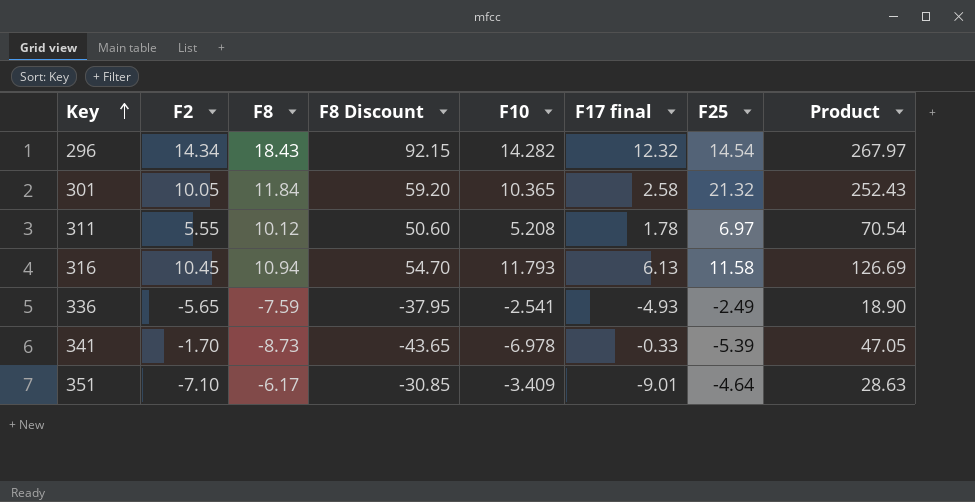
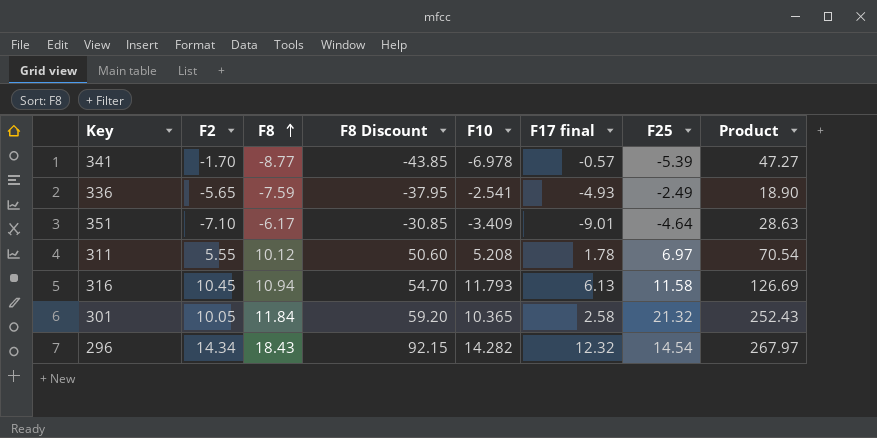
row order: Key ascending -> F8 ascending
341 | F8: -8.73 -> -8.77
341 | F8 Discount: -43.65 -> -43.85
341 | F17 final: -0.33 -> -0.57
341 | Product: 47.05 -> 47.27

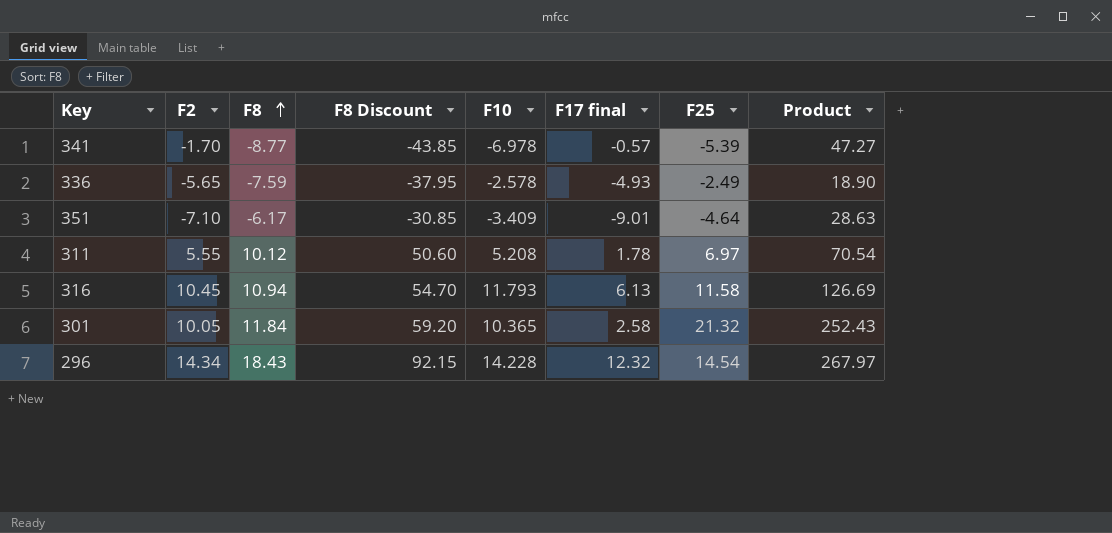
336 | F10: -2.541 -> -2.578
296 | F10: 14.282 -> 14.228

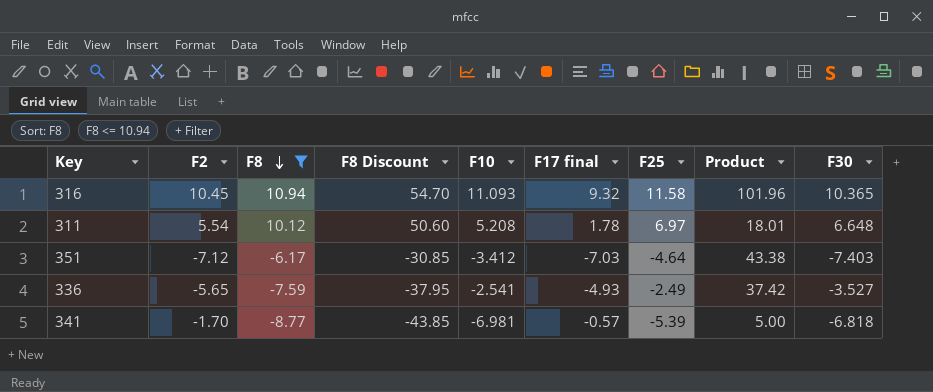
filter: none -> F8 <= 10.94
row order: F8 ascending -> F8 descending
column Product | formula: [F8] * [F25] -> [F8] * [F17 final]
column F30 | position: none -> 9
316 | F10: 11.793 -> 11.093
316 | F17 final: 6.13 -> 9.32
311 | F2: 5.55 -> 5.54
351 | F2: -7.10 -> -7.12
351 | F10: -3.409 -> -3.412
351 | F17 final: -9.01 -> -7.03
336 | F10: -2.578 -> -2.541
341 | F10: -6.978 -> -6.981

